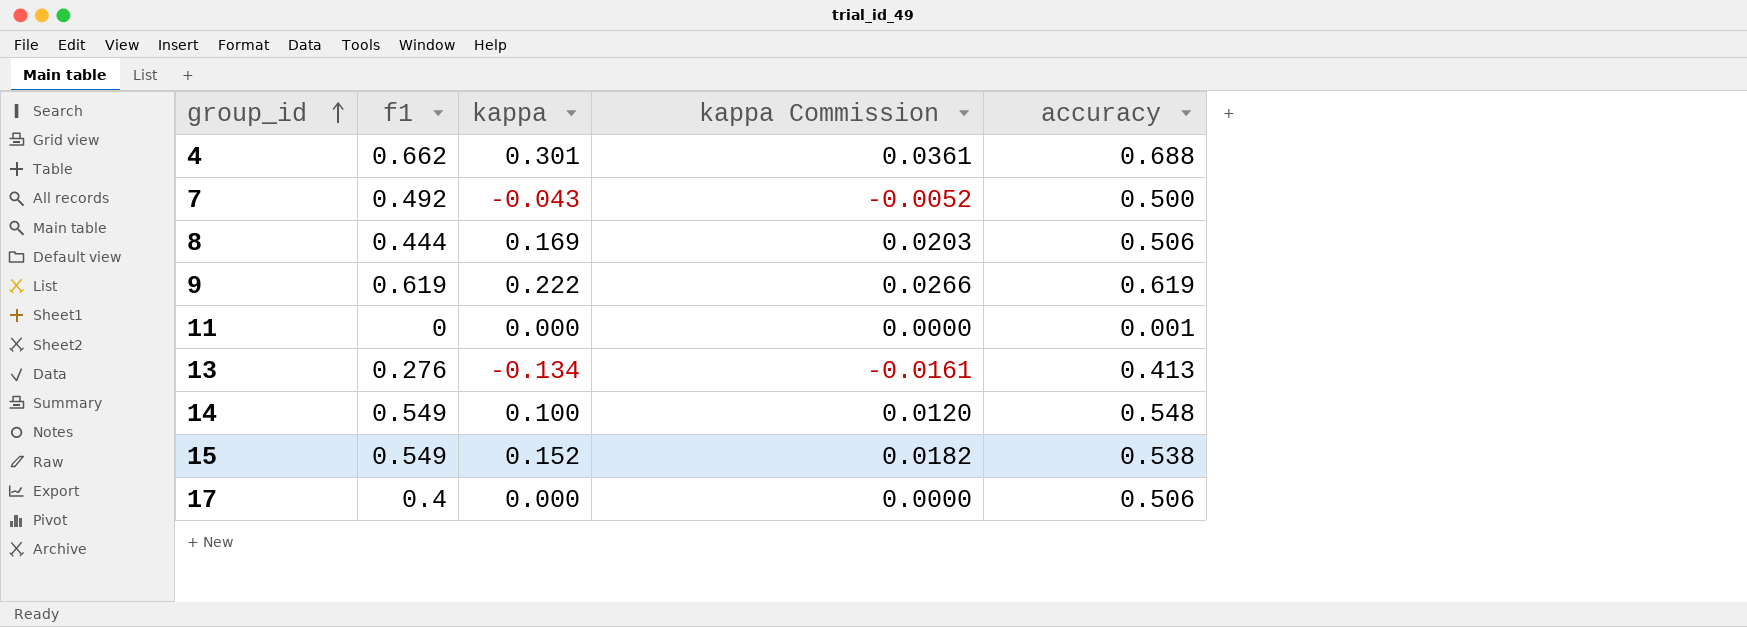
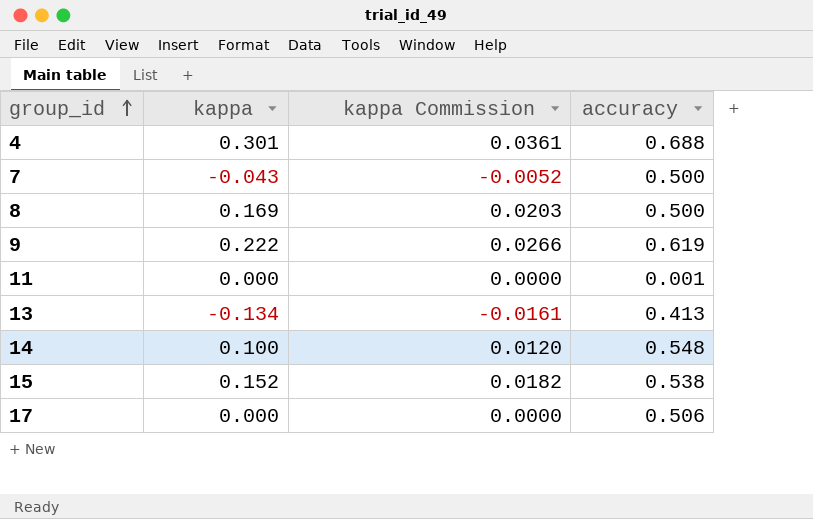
column f1 | position: 2 -> none
8 | accuracy: 0.506 -> 0.500

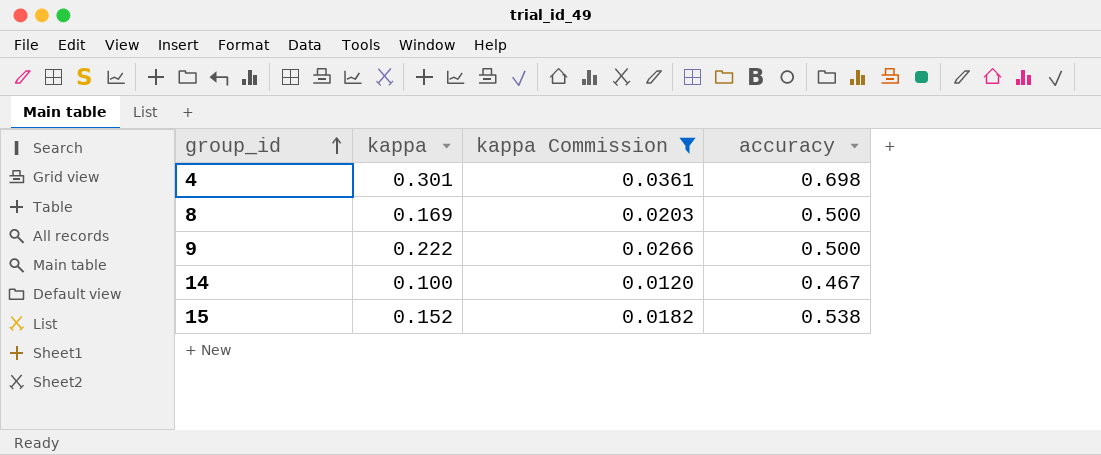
filter: none -> kappa Commission >= 0.0120
4 | accuracy: 0.688 -> 0.698
9 | accuracy: 0.619 -> 0.500
14 | accuracy: 0.548 -> 0.467

